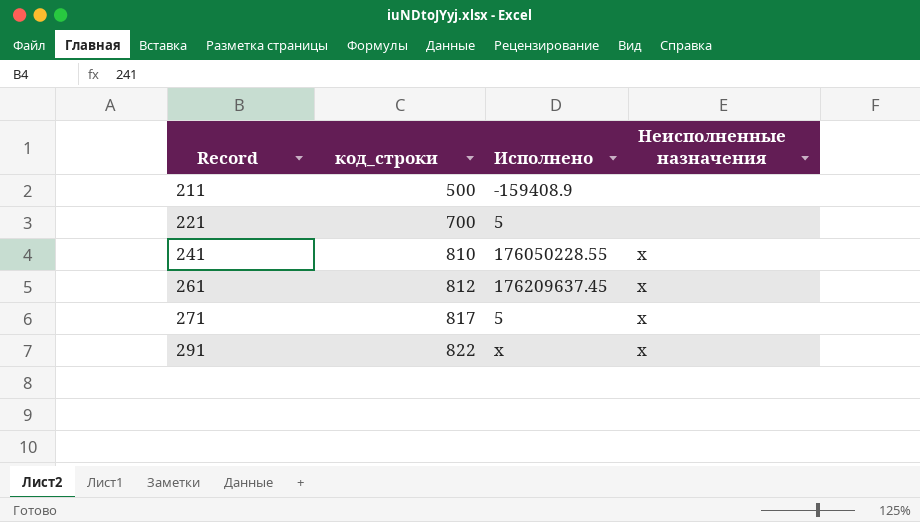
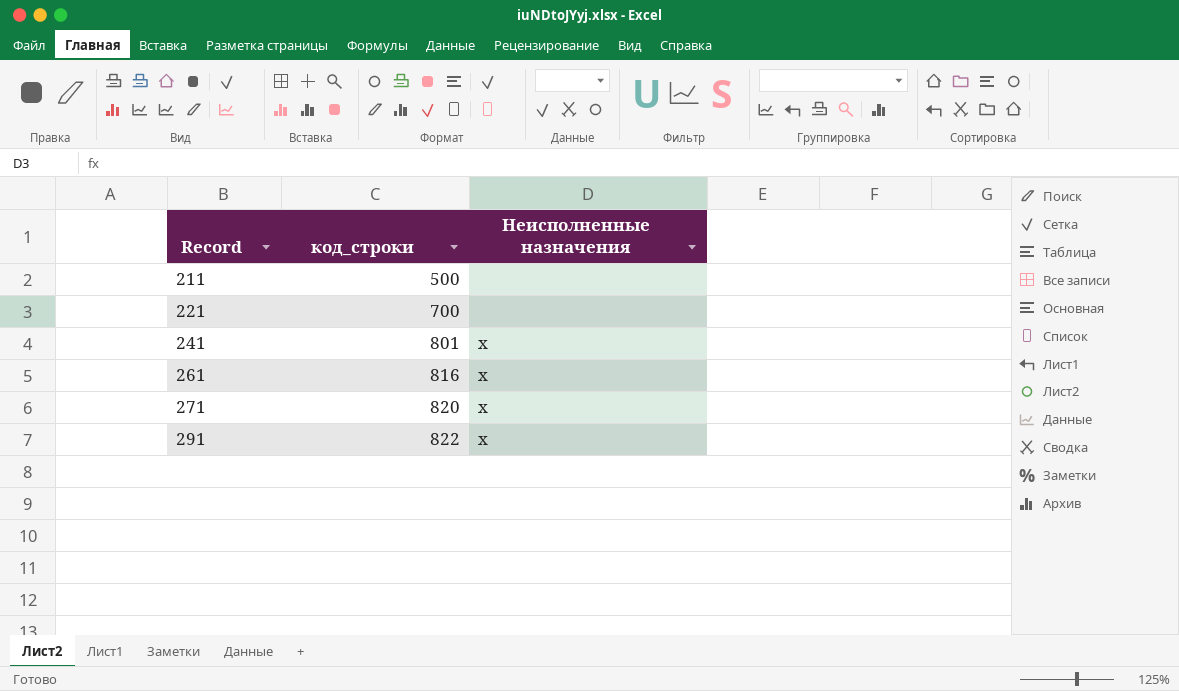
column Исполнено | position: 3 -> none
241 | код_строки: 810 -> 801
261 | код_строки: 812 -> 816
271 | код_строки: 817 -> 820

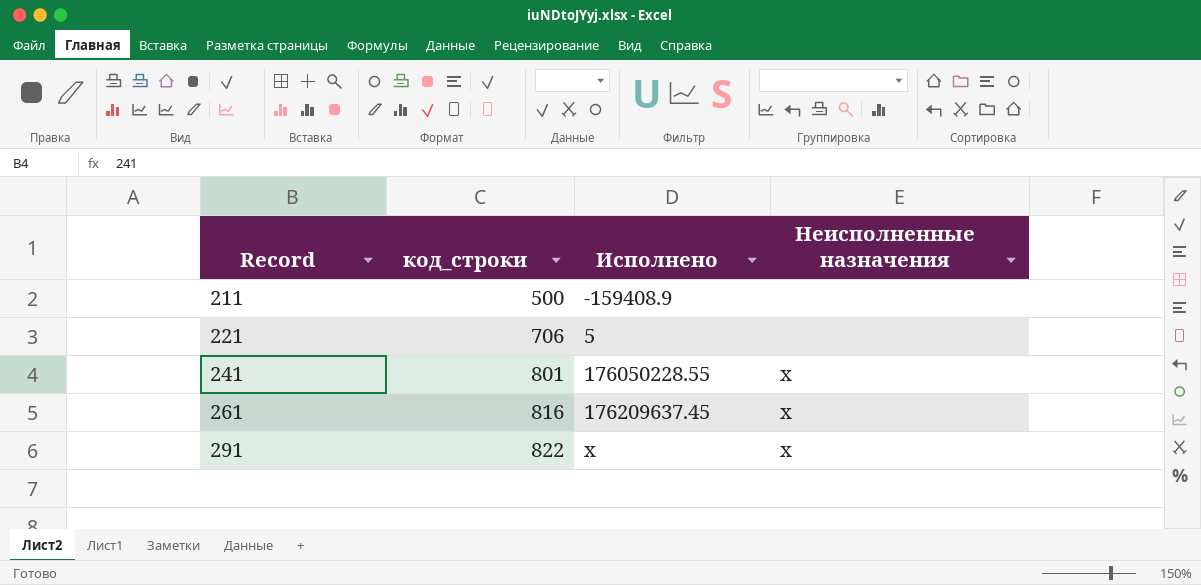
column Исполнено | position: none -> 3
row 271: 820 | x -> none
221 | код_строки: 700 -> 706

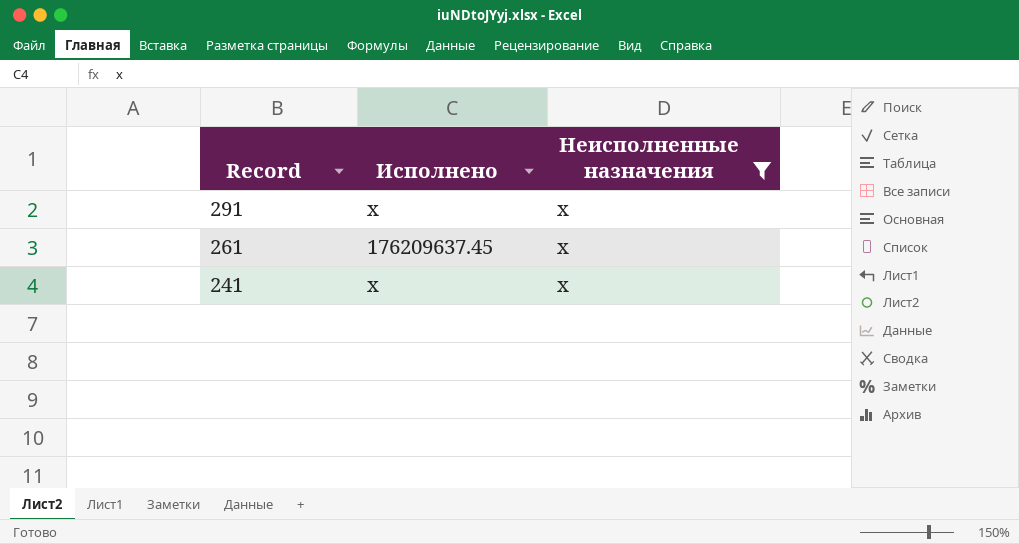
filter: none -> Неисполненные назначения = x
row order: Record ascending -> Record descending
column код_строки | position: 2 -> none
241 | Исполнено: 176050228.55 -> x

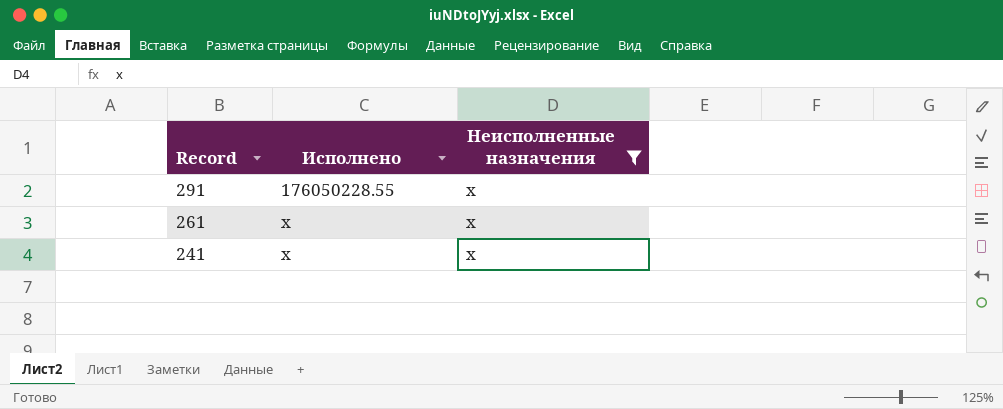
291 | Исполнено: x -> 176050228.55
261 | Исполнено: 176209637.45 -> x

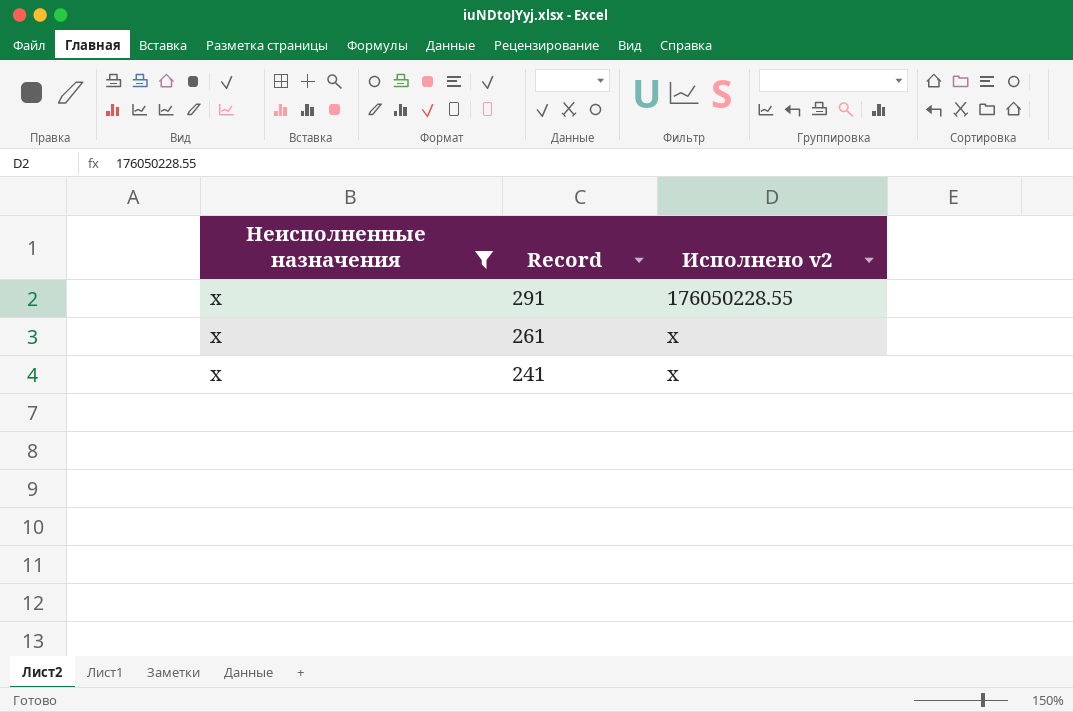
column Неисполненные назначения | position: 3 -> 1
column name: Исполнено -> Исполнено v2

